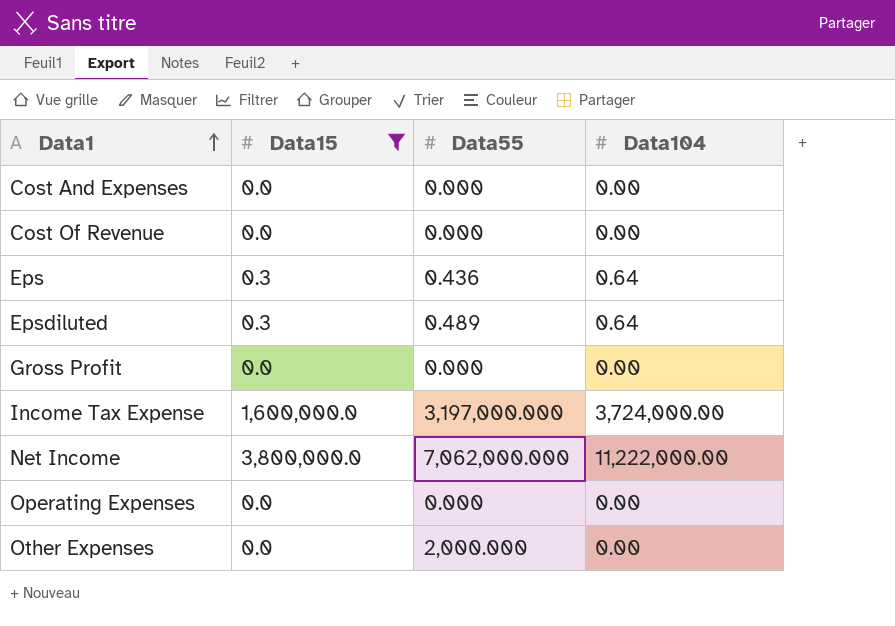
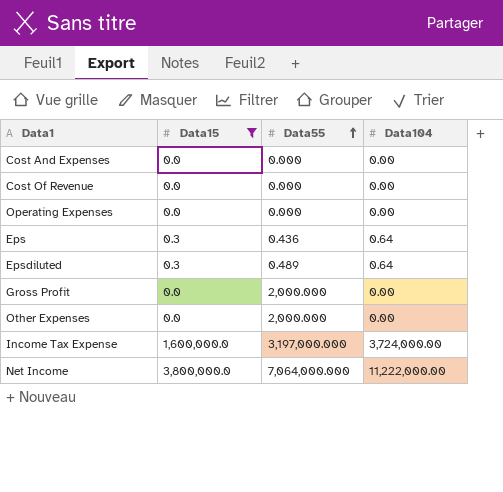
row order: Data1 ascending -> Data55 ascending
Gross Profit | Data55: 0.000 -> 2,000.000
Net Income | Data55: 7,062,000.000 -> 7,064,000.000

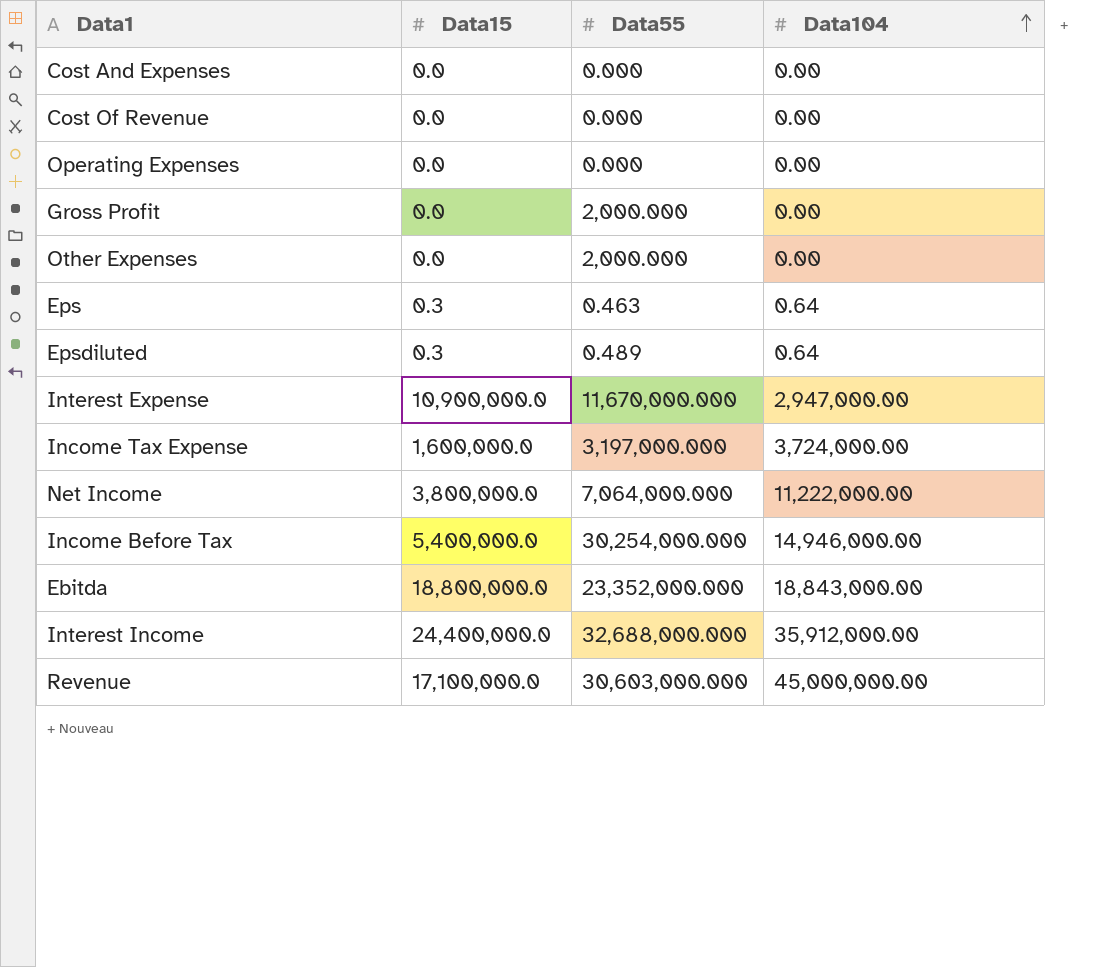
filter: Data15 <= 3,800,000.0 -> none
row order: Data55 ascending -> Data104 ascending
Eps | Data55: 0.436 -> 0.463

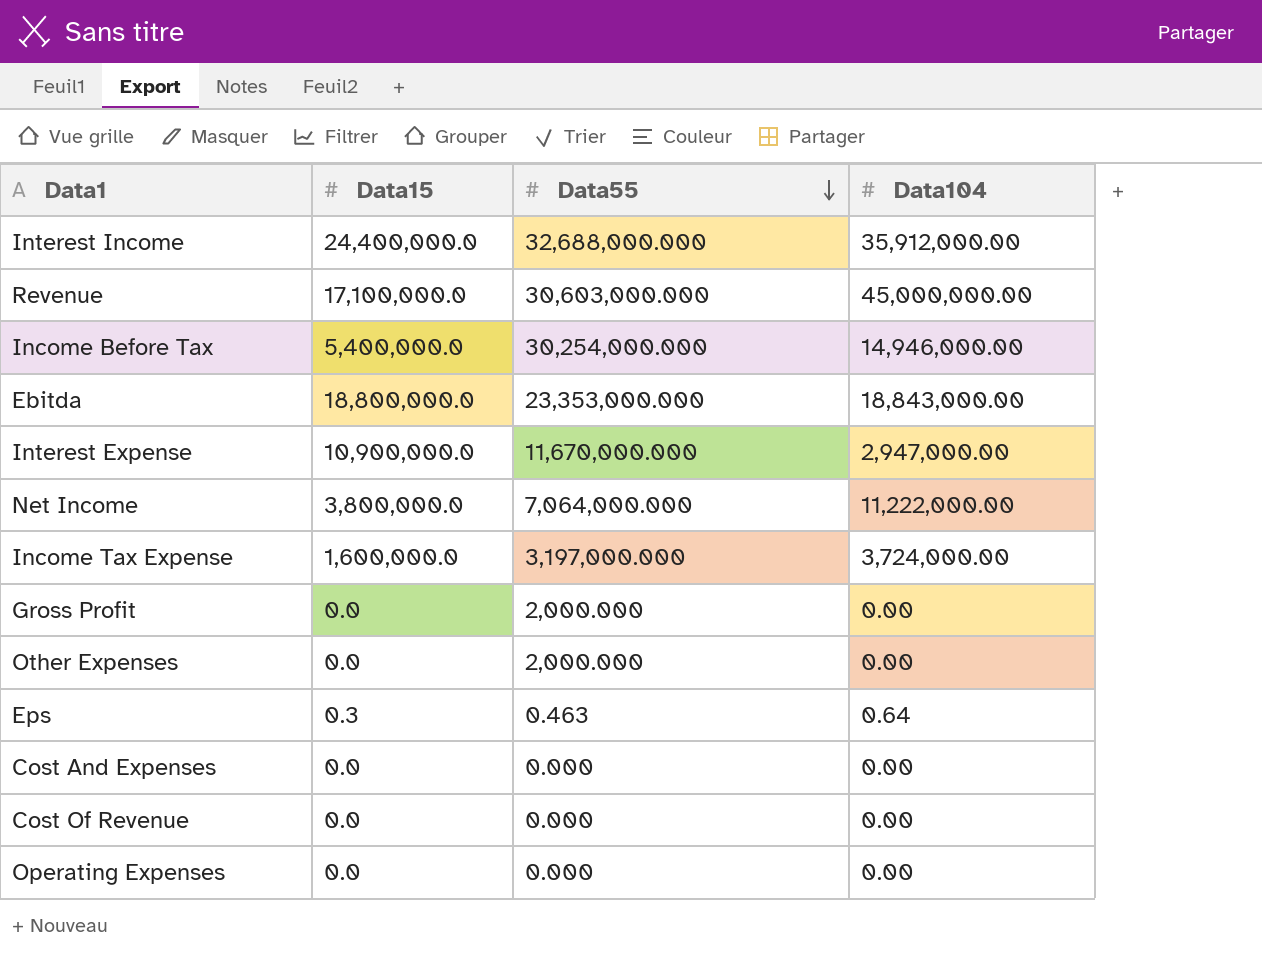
row order: Data104 ascending -> Data55 descending
row Epsdiluted: 0.3 | 0.489 | 0.64 -> none
Ebitda | Data55: 23,352,000.000 -> 23,353,000.000

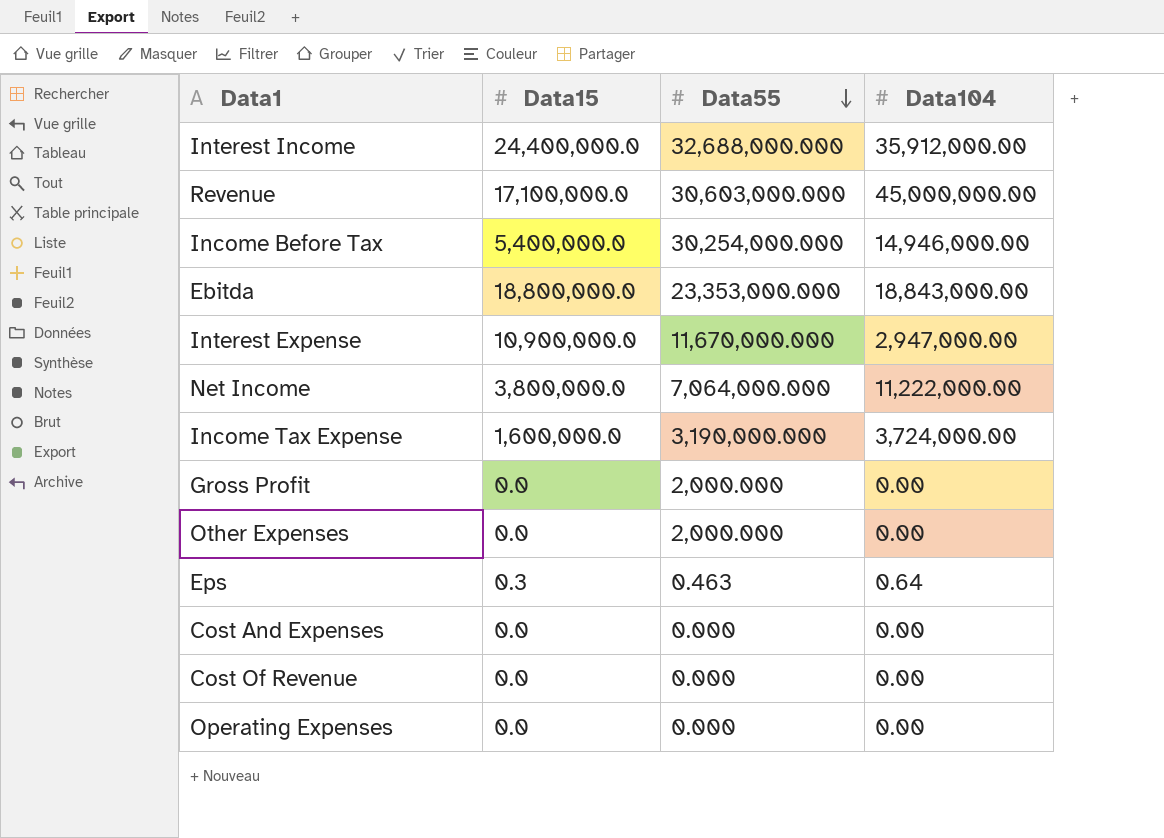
Income Tax Expense | Data55: 3,197,000.000 -> 3,190,000.000

